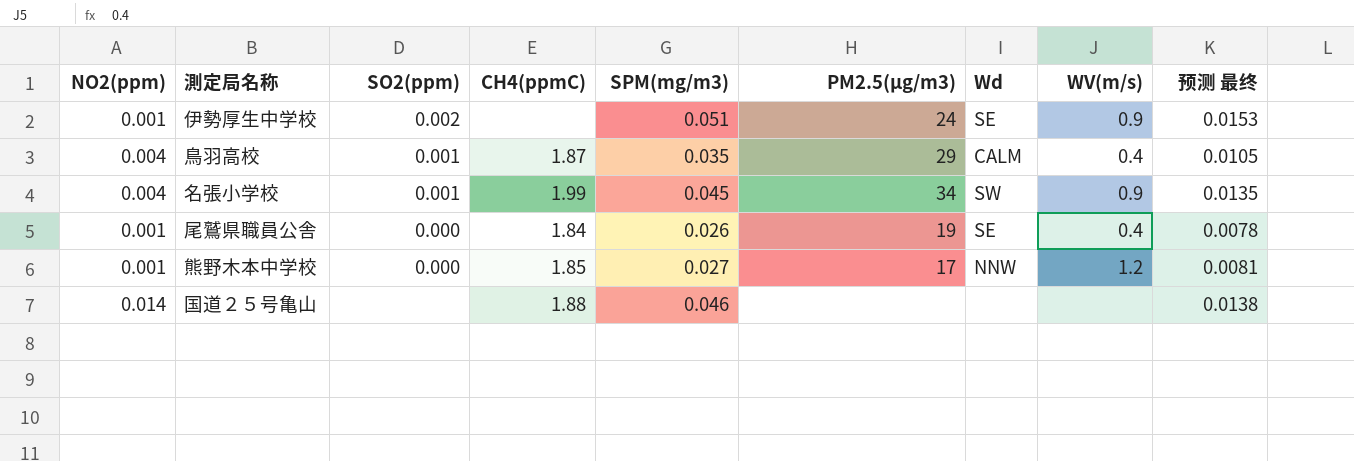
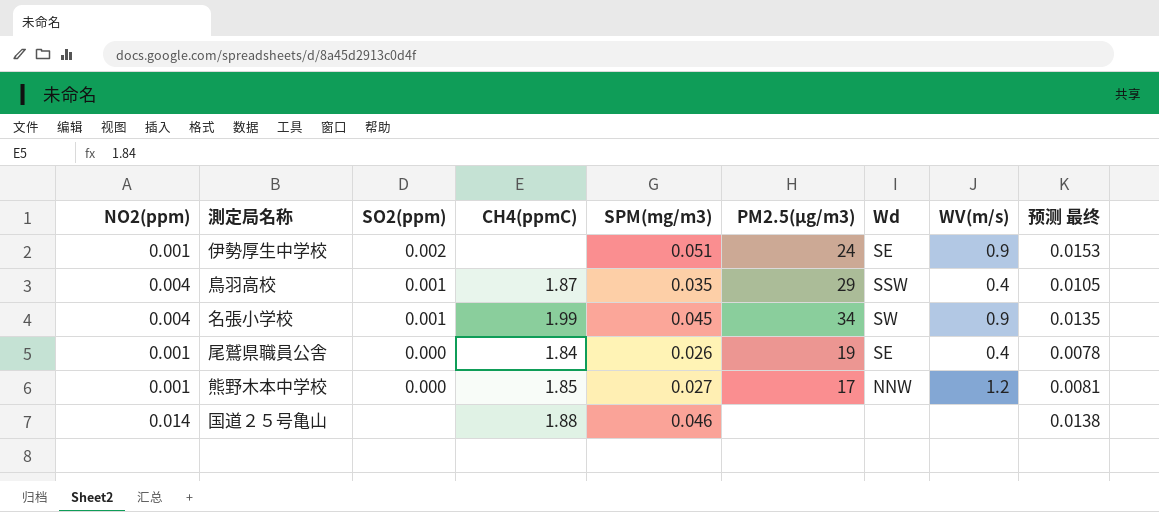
鳥羽高校 | Wd: CALM -> SSW

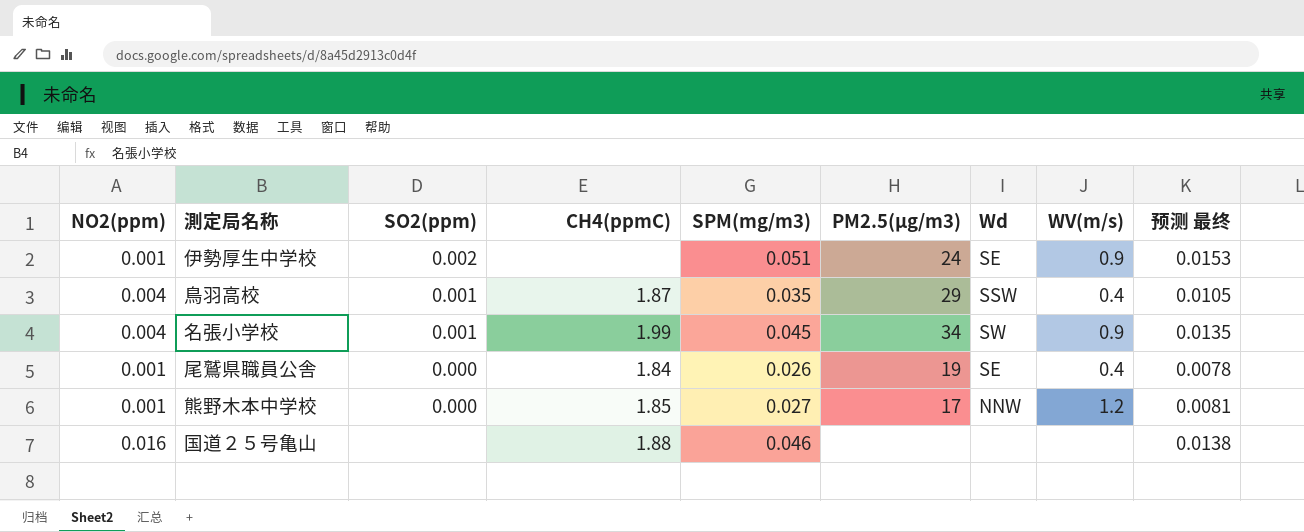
国道２５号亀山 | NO2(ppm): 0.014 -> 0.016

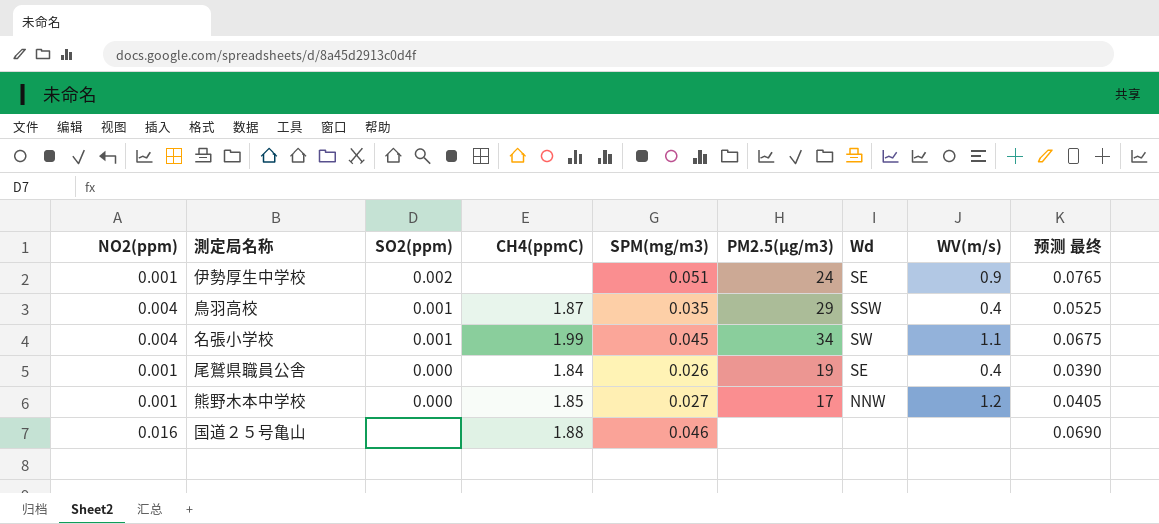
column 预测 最终 | formula: [SPM(mg/m3)] * 0.3 -> [SPM(mg/m3)] * 1.5
名張小学校 | WV(m/s): 0.9 -> 1.1

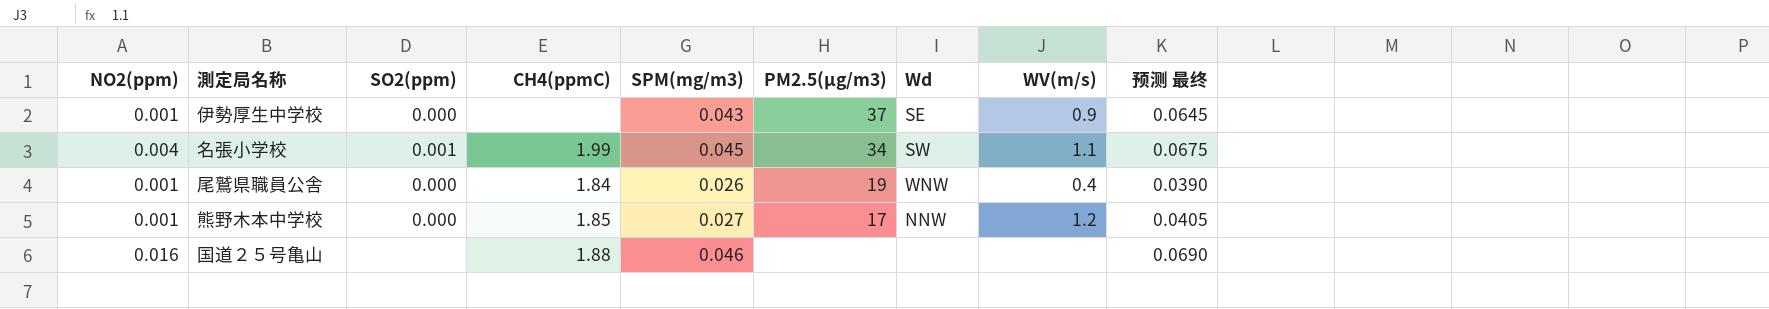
row 鳥羽高校: 0.004 | 0.001 | 1.87 | 0.035 | 29 | SSW | 0.4 | 0.0525 -> none
伊勢厚生中学校 | SO2(ppm): 0.002 -> 0.000
伊勢厚生中学校 | SPM(mg/m3): 0.051 -> 0.043
伊勢厚生中学校 | PM2.5(μg/m3): 24 -> 37
伊勢厚生中学校 | 预测 最终: 0.0765 -> 0.0645
尾鷲県職員公舎 | Wd: SE -> WNW

